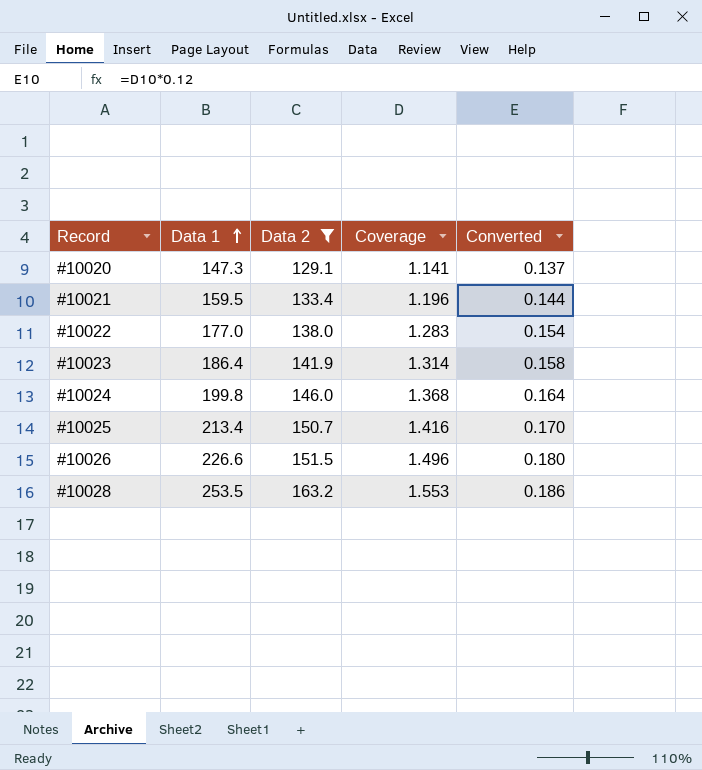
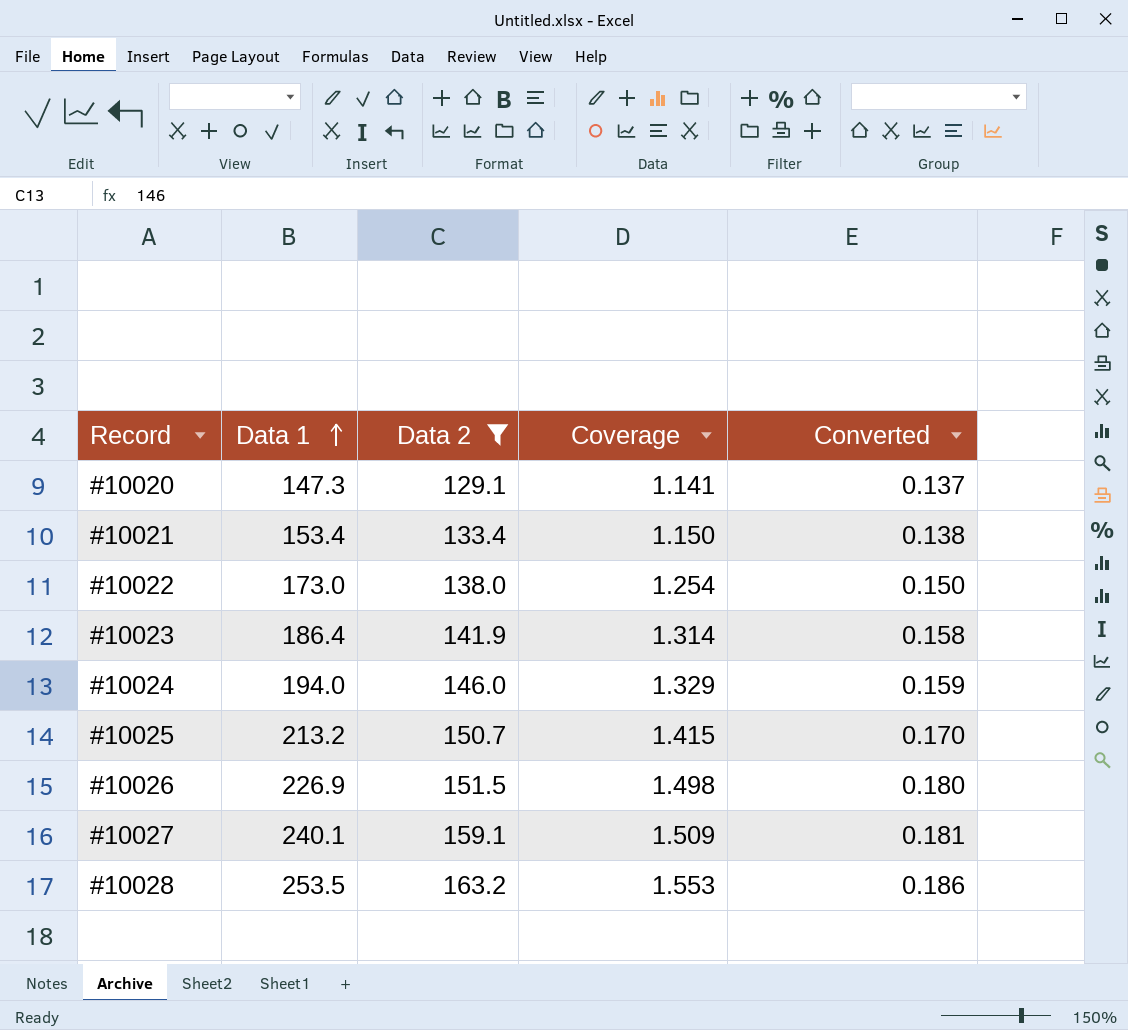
#10021 | Data 1: 159.5 -> 153.4
#10021 | Coverage: 1.196 -> 1.150
#10021 | Converted: 0.144 -> 0.138
#10022 | Data 1: 177.0 -> 173.0
#10022 | Coverage: 1.283 -> 1.254
#10022 | Converted: 0.154 -> 0.150
#10024 | Data 1: 199.8 -> 194.0
#10024 | Coverage: 1.368 -> 1.329
#10024 | Converted: 0.164 -> 0.159
#10025 | Data 1: 213.4 -> 213.2
#10025 | Coverage: 1.416 -> 1.415
#10026 | Data 1: 226.6 -> 226.9
#10026 | Coverage: 1.496 -> 1.498
row #10027: none -> 240.1 | 159.1 | 1.509 | 0.181

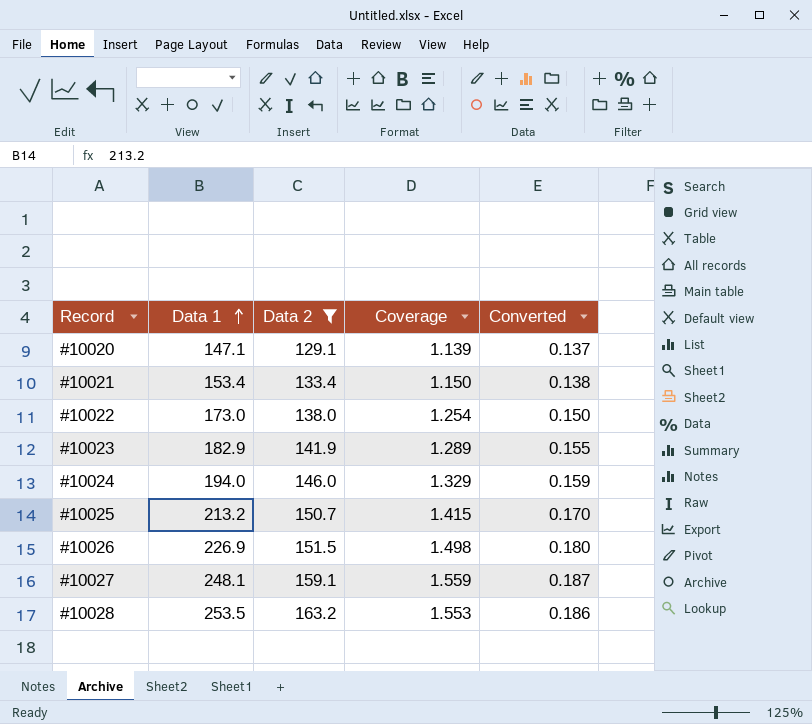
#10020 | Data 1: 147.3 -> 147.1
#10020 | Coverage: 1.141 -> 1.139
#10023 | Data 1: 186.4 -> 182.9
#10023 | Coverage: 1.314 -> 1.289
#10023 | Converted: 0.158 -> 0.155
#10027 | Data 1: 240.1 -> 248.1
#10027 | Coverage: 1.509 -> 1.559
#10027 | Converted: 0.181 -> 0.187

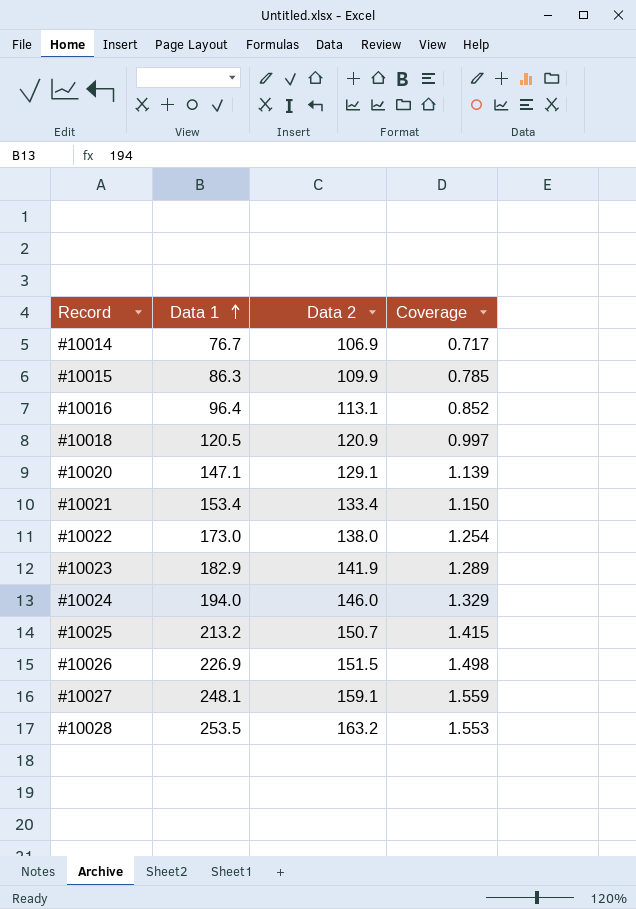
filter: Data 2 >= 129.1 -> none
column Converted | formula: [Coverage] * 0.12 -> none

